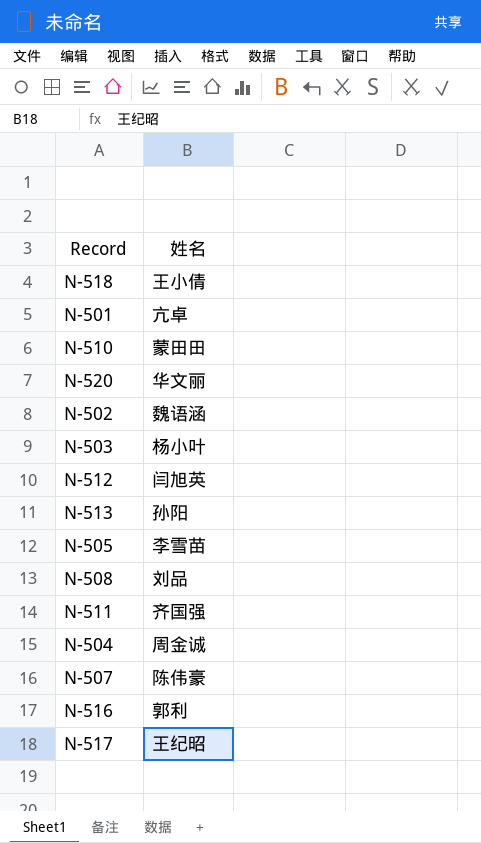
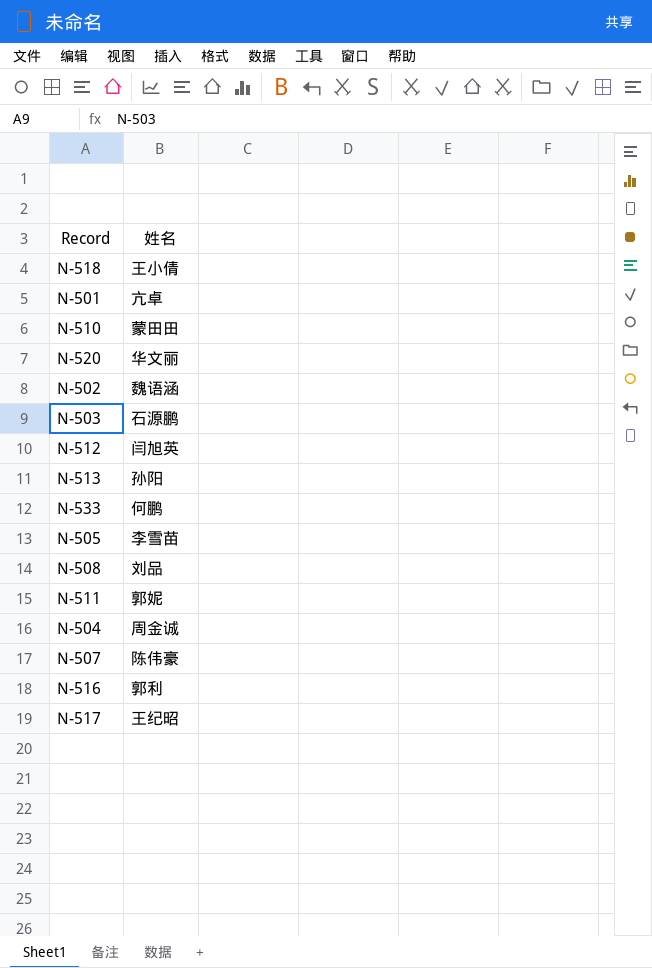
N-503 | 姓名: 杨小叶 -> 石源鹏
row N-533: none -> 何鹏
N-511 | 姓名: 齐国强 -> 郭妮

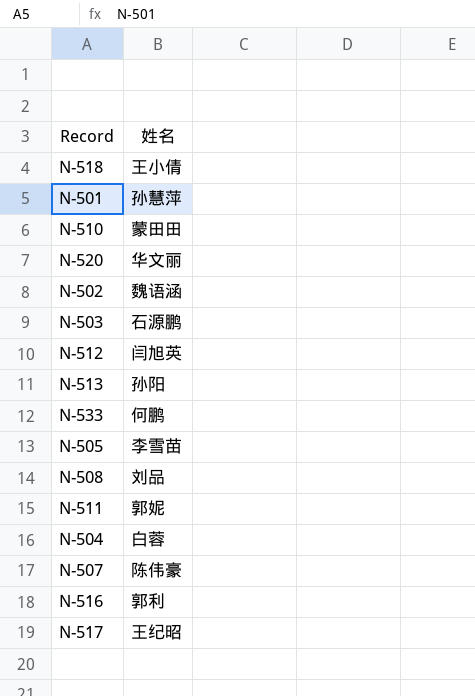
N-501 | 姓名: 亢卓 -> 孙慧萍
N-504 | 姓名: 周金诚 -> 白蓉

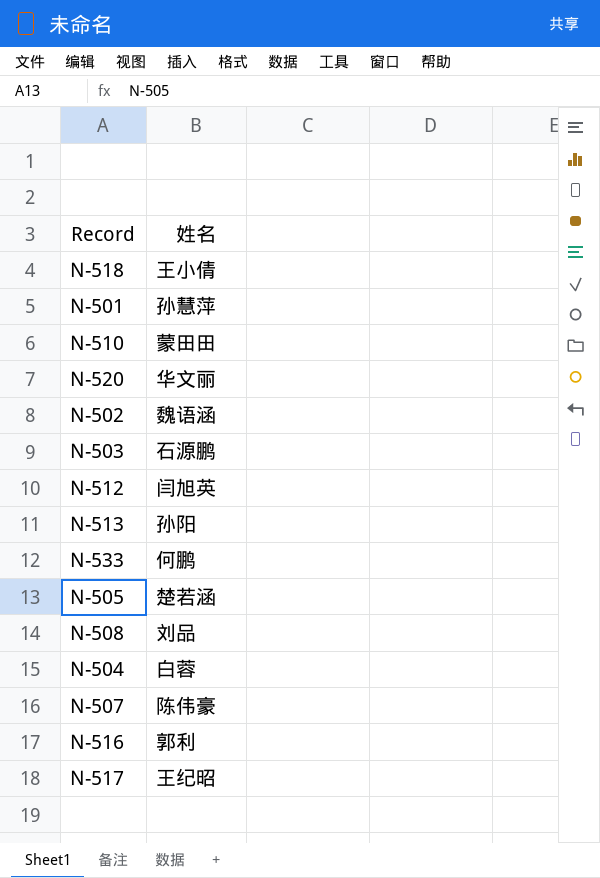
row N-511: 郭妮 -> none
N-505 | 姓名: 李雪苗 -> 楚若涵

